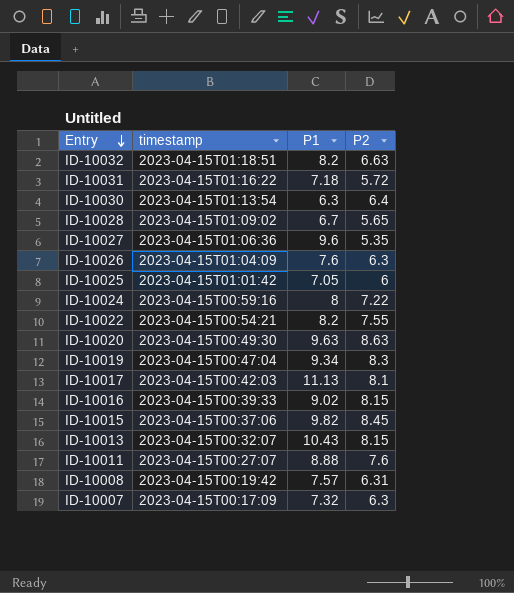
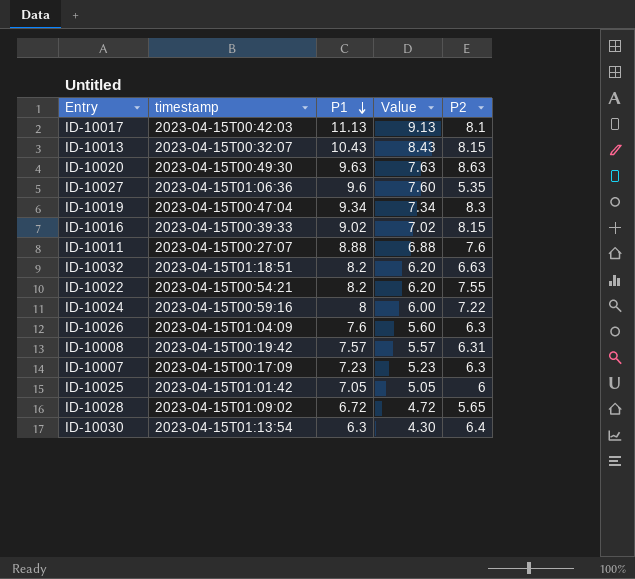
row order: Entry descending -> P1 descending
column Value | formula: none -> [P1] - 2
row ID-10031: 2023-04-15T01:16:22 | 7.18 | 5.72 -> none
row ID-10015: 2023-04-15T00:37:06 | 9.82 | 8.45 -> none
ID-10007 | P1: 7.32 -> 7.23
ID-10028 | P1: 6.7 -> 6.72

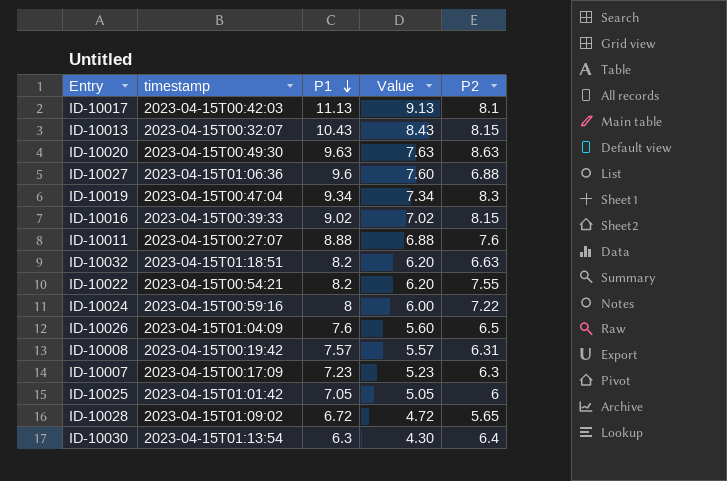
ID-10027 | P2: 5.35 -> 6.88
ID-10026 | P2: 6.3 -> 6.5

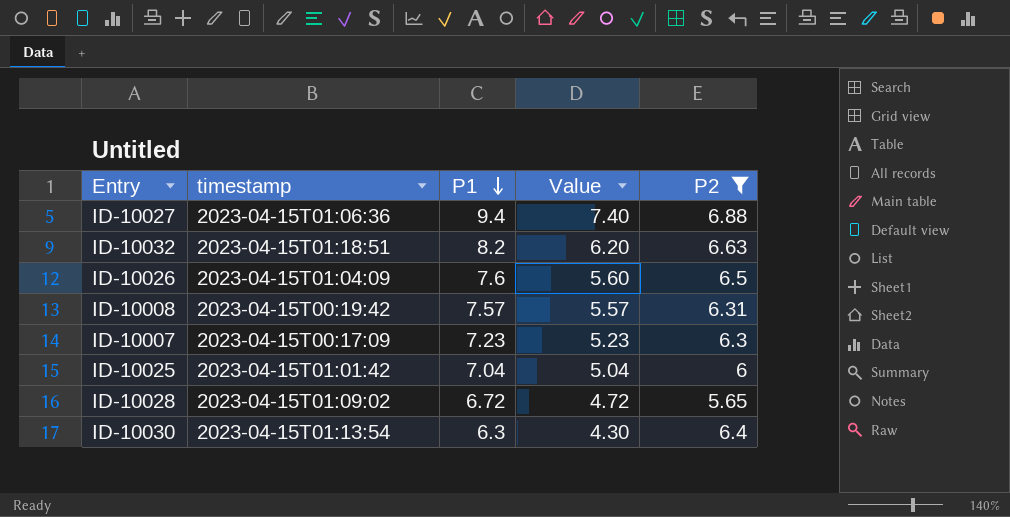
filter: none -> P2 <= 6.88
ID-10027 | P1: 9.6 -> 9.4
ID-10027 | Value: 7.60 -> 7.40
ID-10025 | P1: 7.05 -> 7.04
ID-10025 | Value: 5.05 -> 5.04

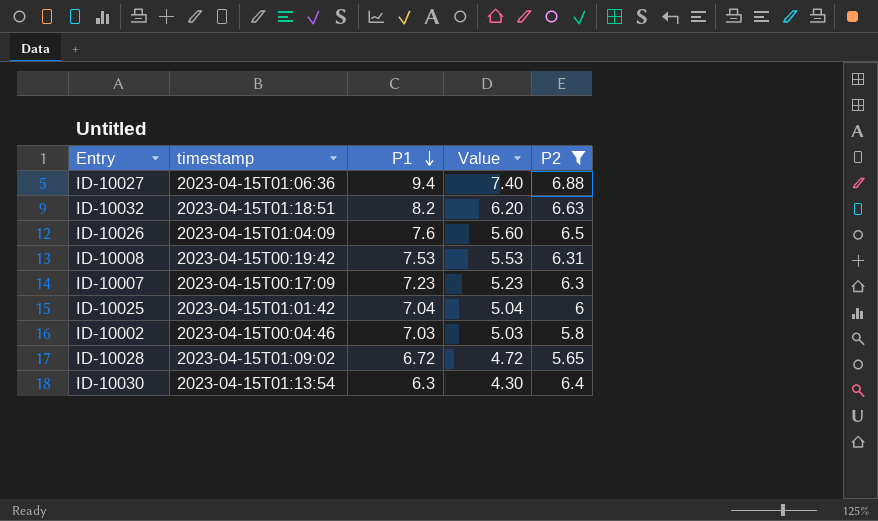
ID-10008 | P1: 7.57 -> 7.53
ID-10008 | Value: 5.57 -> 5.53
row ID-10002: none -> 2023-04-15T00:04:46 | 7.03 | 5.03 | 5.8

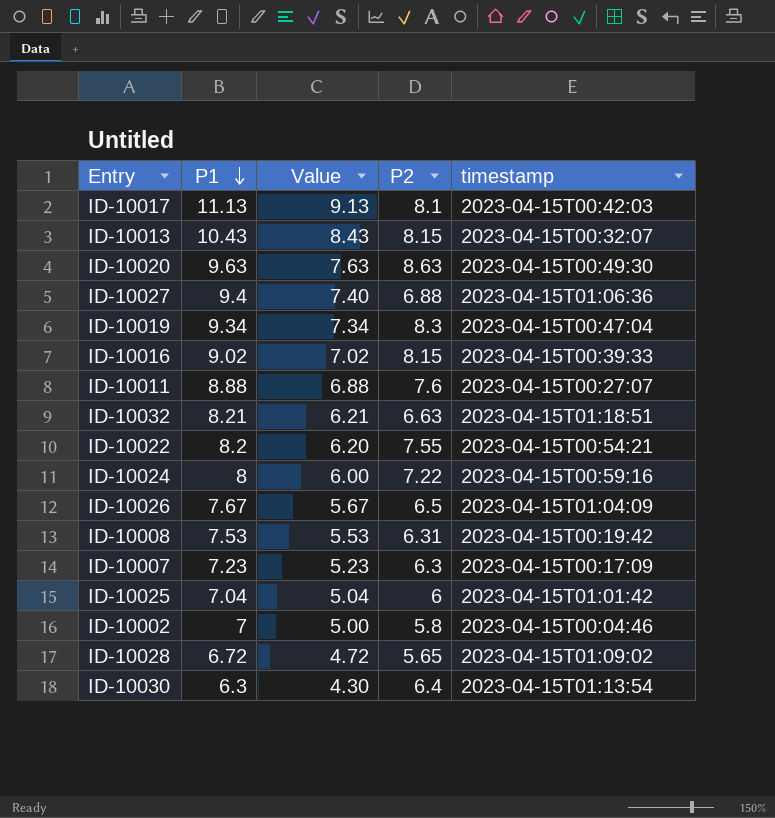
filter: P2 <= 6.88 -> none
column timestamp | position: 2 -> 5
ID-10032 | P1: 8.2 -> 8.21
ID-10032 | Value: 6.20 -> 6.21
ID-10026 | P1: 7.6 -> 7.67
ID-10026 | Value: 5.60 -> 5.67
ID-10002 | P1: 7.03 -> 7
ID-10002 | Value: 5.03 -> 5.00

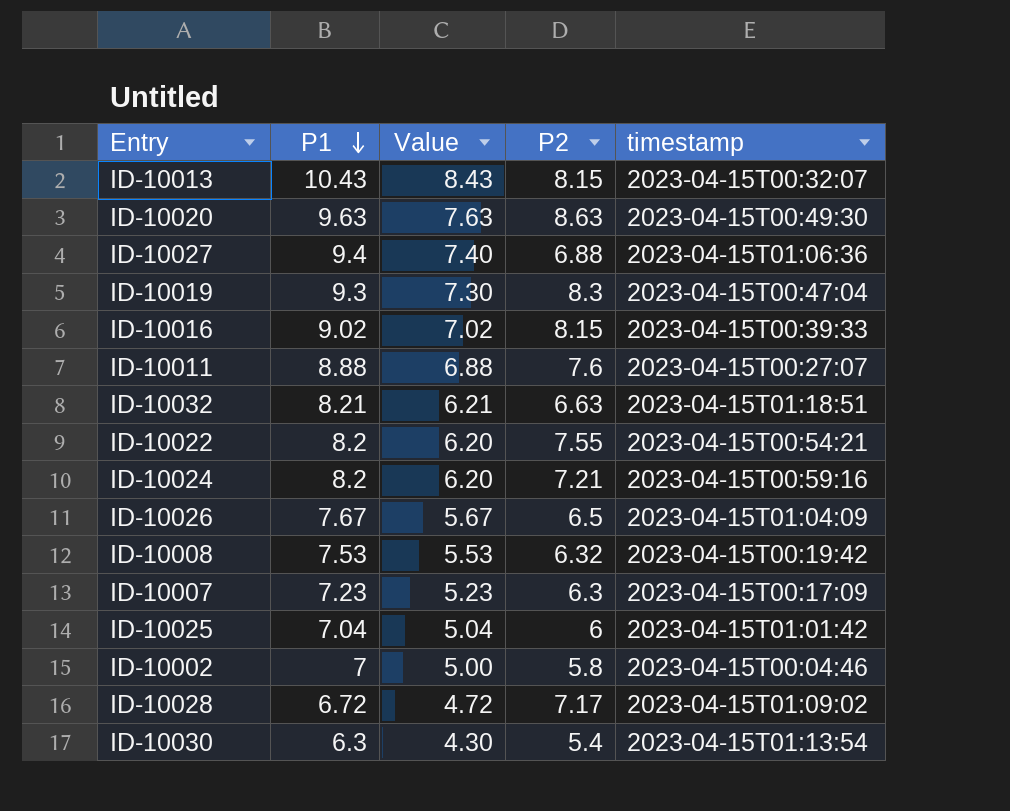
row ID-10017: 11.13 | 9.13 | 8.1 | 2023-04-15T00:42:03 -> none
ID-10019 | P1: 9.34 -> 9.3
ID-10019 | Value: 7.34 -> 7.30
ID-10024 | P1: 8 -> 8.2
ID-10024 | Value: 6.00 -> 6.20
ID-10024 | P2: 7.22 -> 7.21
ID-10008 | P2: 6.31 -> 6.32
ID-10028 | P2: 5.65 -> 7.17
ID-10030 | P2: 6.4 -> 5.4

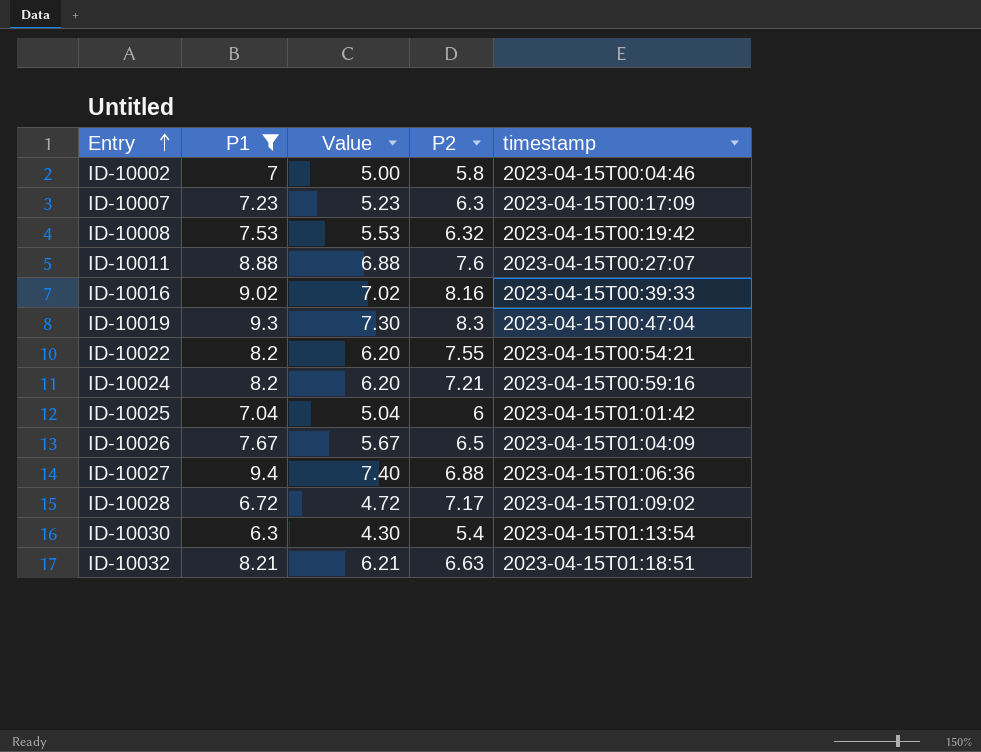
filter: none -> P1 <= 9.4
row order: P1 descending -> Entry ascending
ID-10016 | P2: 8.15 -> 8.16

